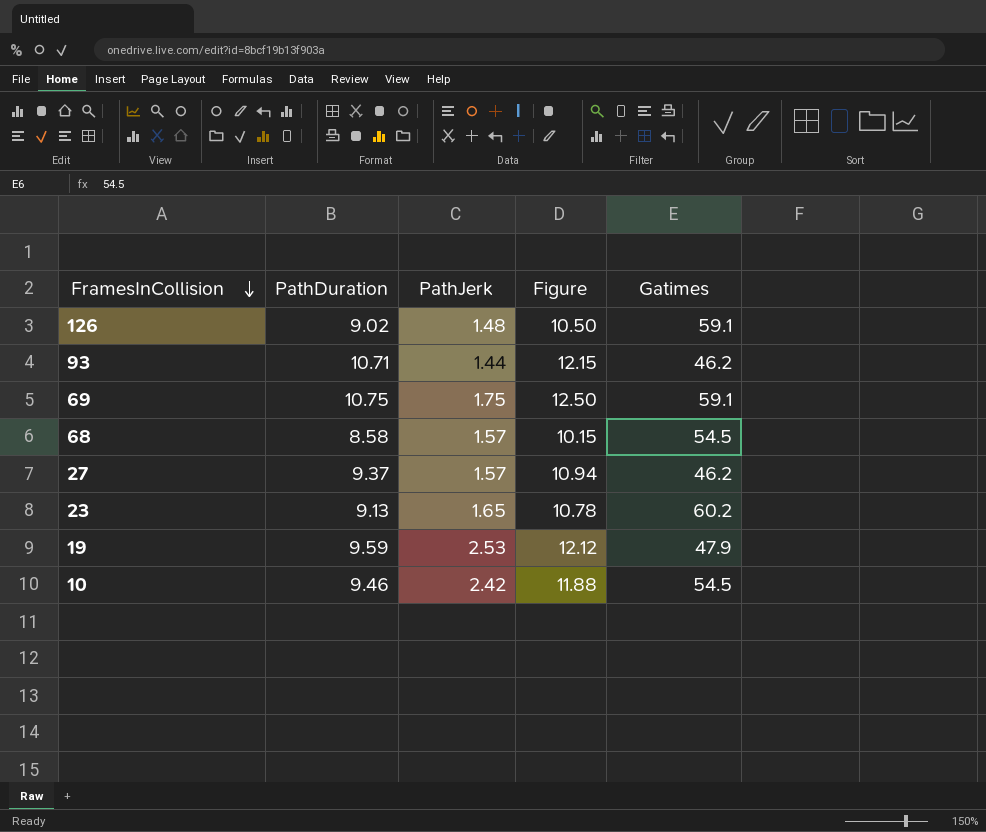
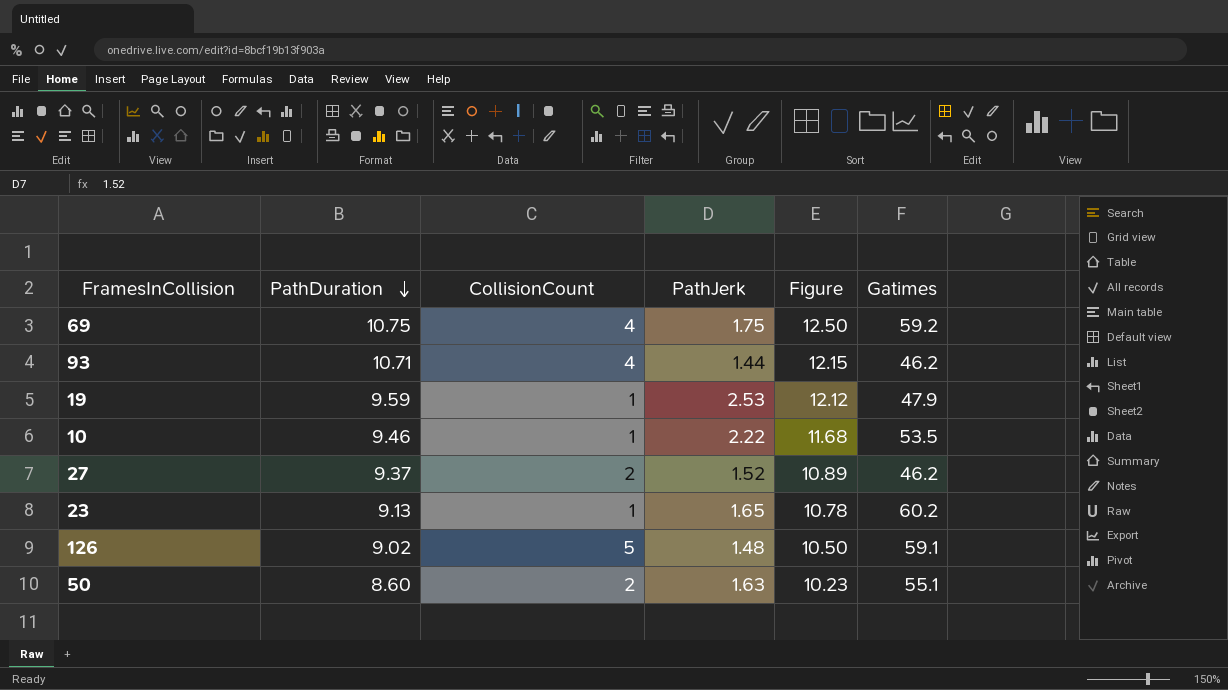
row order: FramesInCollision descending -> PathDuration descending
column CollisionCount | position: none -> 3
row 68: 8.58 | 1.57 | 10.15 | 54.5 -> none
69 | Gatimes: 59.1 -> 59.2
10 | PathJerk: 2.42 -> 2.22
10 | Figure: 11.88 -> 11.68
10 | Gatimes: 54.5 -> 53.5
27 | PathJerk: 1.57 -> 1.52
27 | Figure: 10.94 -> 10.89
row 50: none -> 8.60 | 2 | 1.63 | 10.23 | 55.1

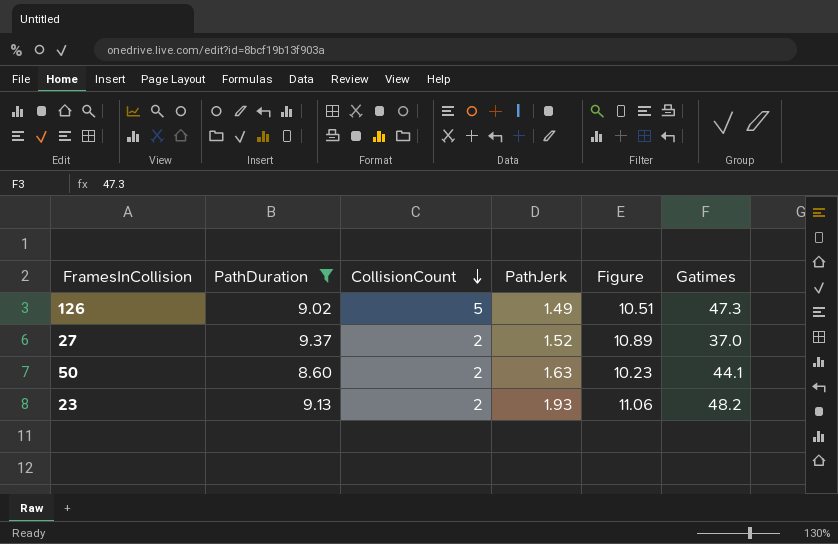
filter: none -> PathDuration <= 9.37
row order: PathDuration descending -> CollisionCount descending
126 | PathJerk: 1.48 -> 1.49
126 | Figure: 10.50 -> 10.51
126 | Gatimes: 59.1 -> 47.3
27 | Gatimes: 46.2 -> 37.0
50 | Gatimes: 55.1 -> 44.1
23 | CollisionCount: 1 -> 2
23 | PathJerk: 1.65 -> 1.93
23 | Figure: 10.78 -> 11.06
23 | Gatimes: 60.2 -> 48.2

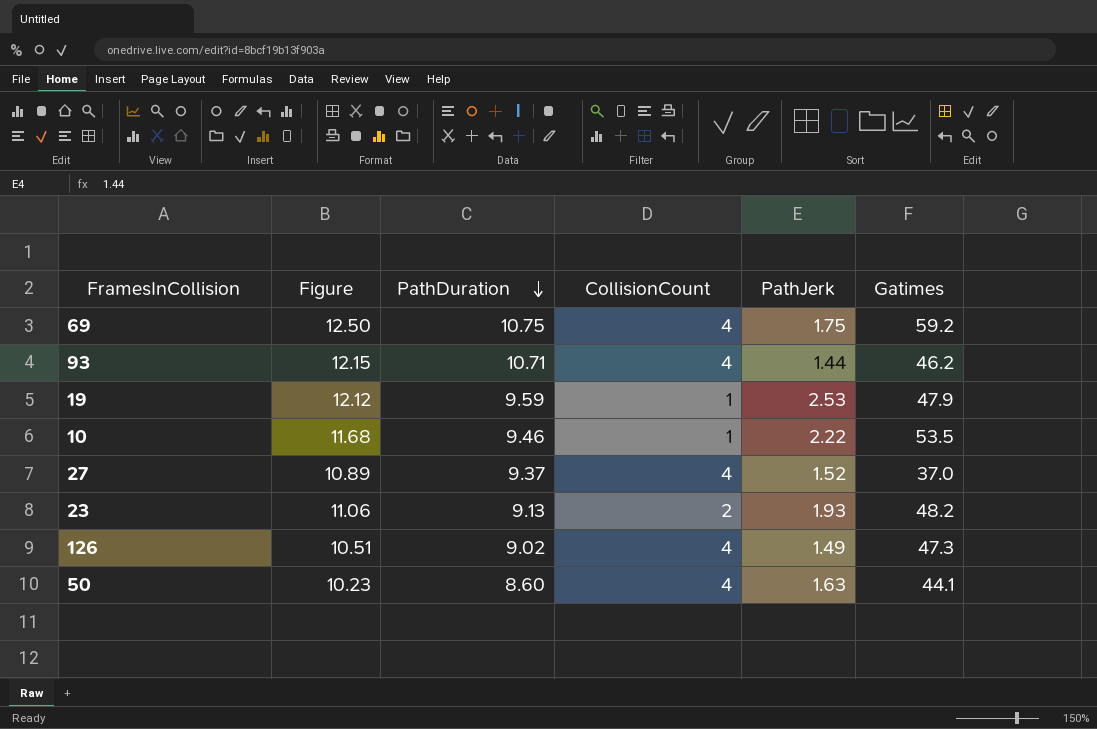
filter: PathDuration <= 9.37 -> none
row order: CollisionCount descending -> PathDuration descending
column Figure | position: 5 -> 2
27 | CollisionCount: 2 -> 4
126 | CollisionCount: 5 -> 4
50 | CollisionCount: 2 -> 4

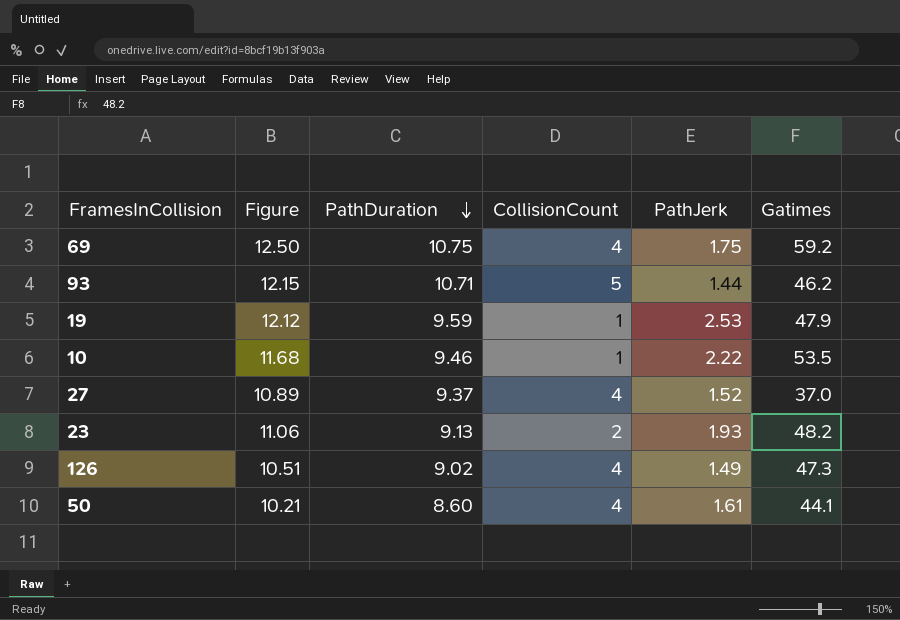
93 | CollisionCount: 4 -> 5
50 | Figure: 10.23 -> 10.21
50 | PathJerk: 1.63 -> 1.61

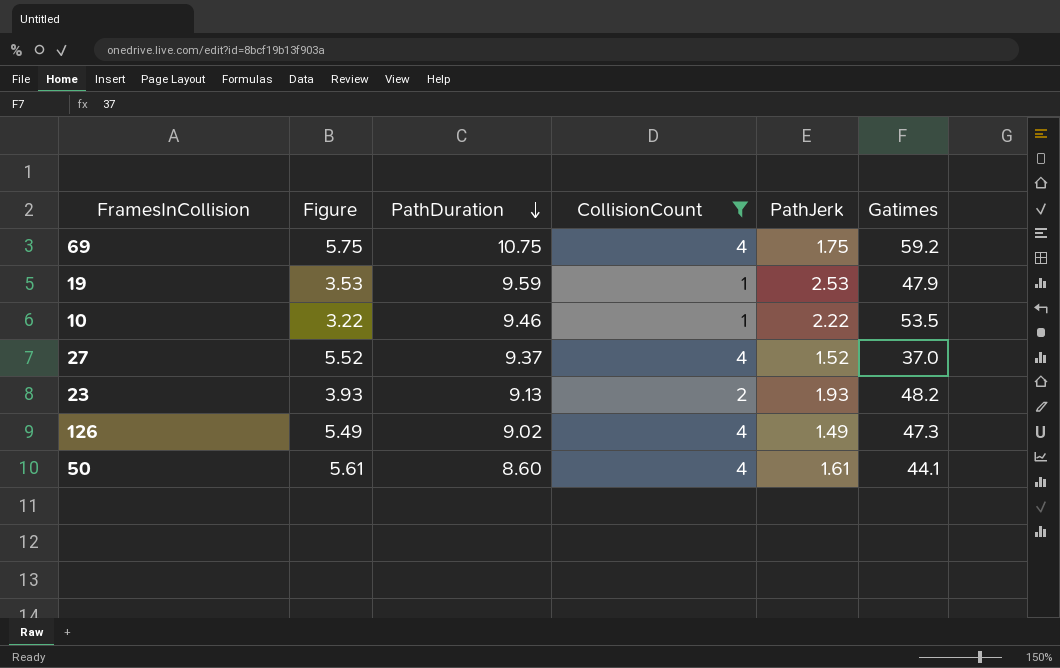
filter: none -> CollisionCount != 5
column Figure | formula: [PathDuration] + [PathJerk] -> [CollisionCount] + [PathJerk]

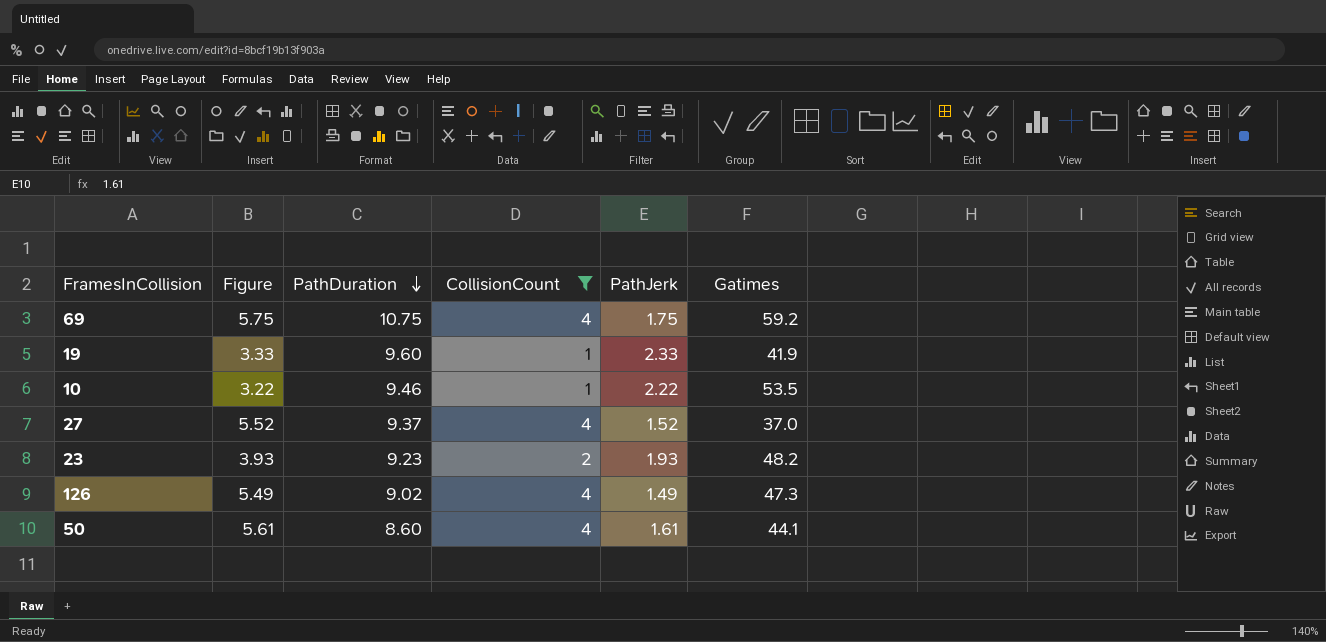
19 | Figure: 3.53 -> 3.33
19 | PathDuration: 9.59 -> 9.60
19 | PathJerk: 2.53 -> 2.33
19 | Gatimes: 47.9 -> 41.9
23 | PathDuration: 9.13 -> 9.23

